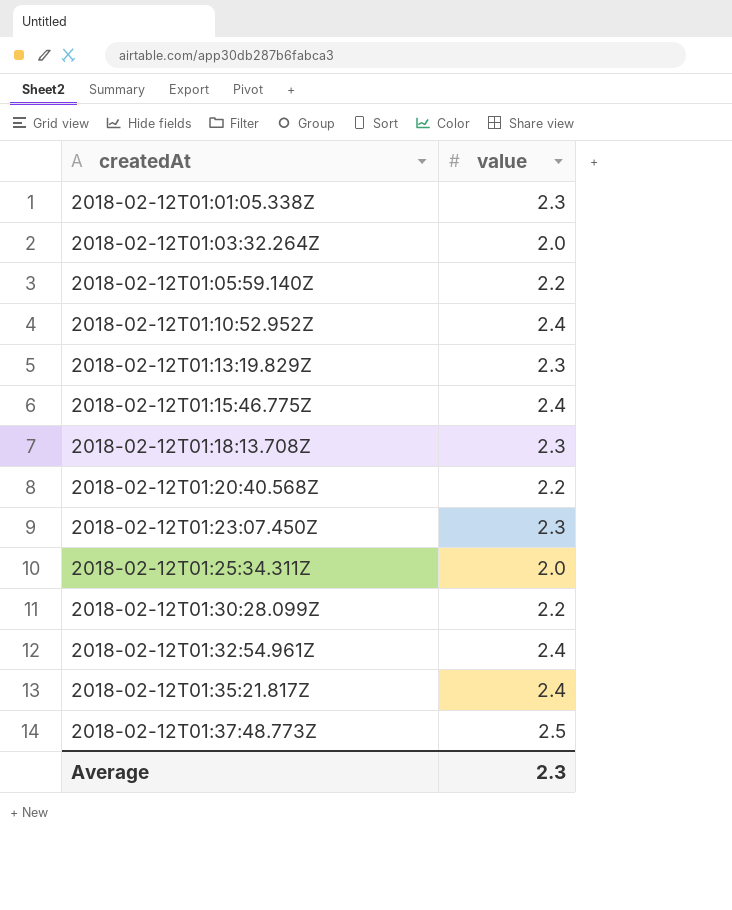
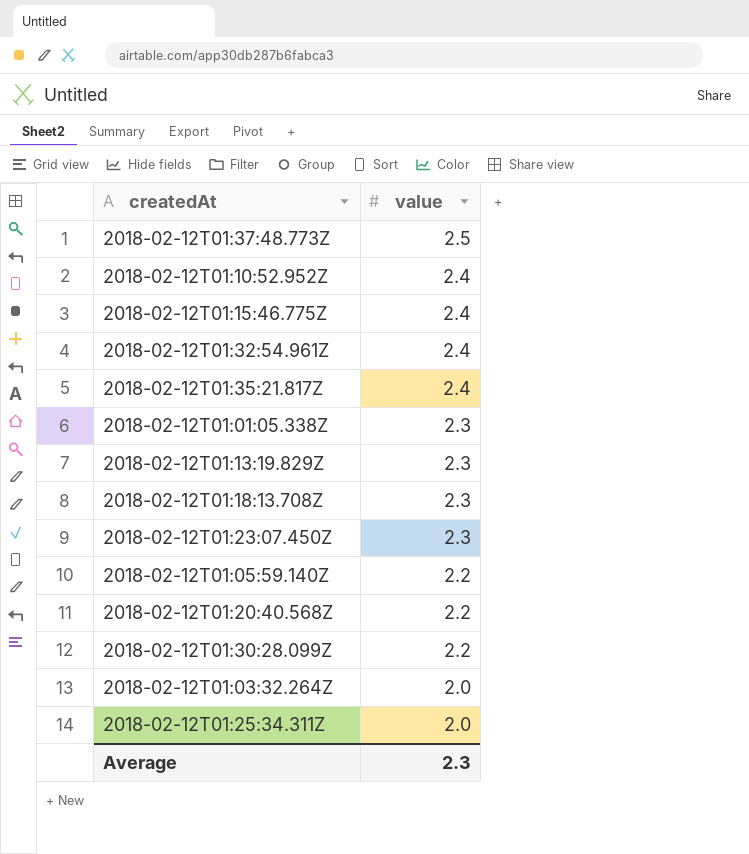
row order: createdAt ascending -> value descending

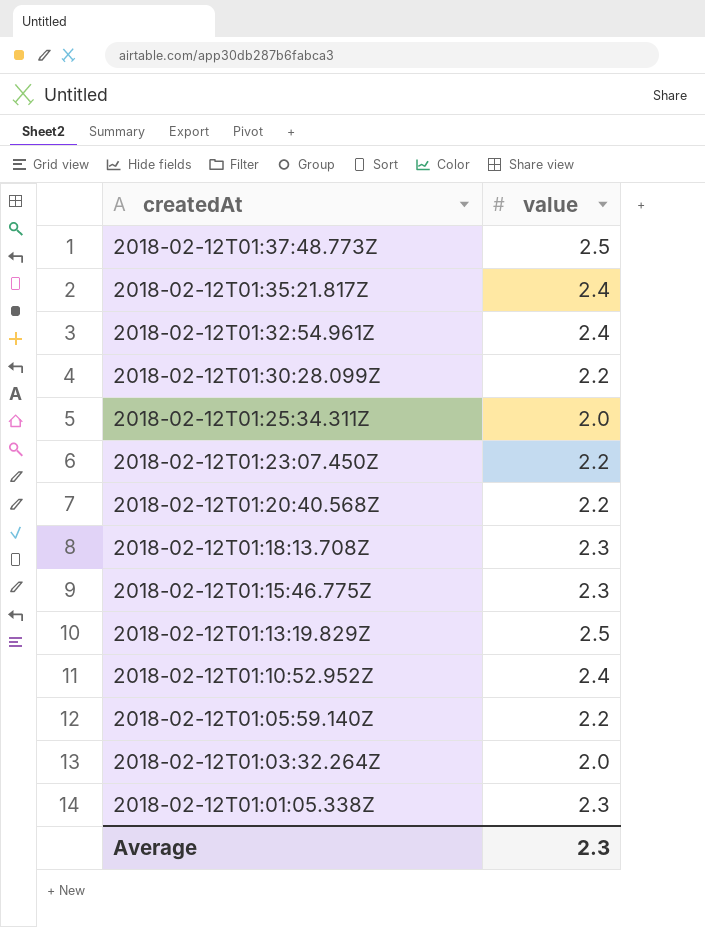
row order: value descending -> createdAt descending
2018-02-12T01:23:07.450Z | value: 2.3 -> 2.2
2018-02-12T01:15:46.775Z | value: 2.4 -> 2.3
2018-02-12T01:13:19.829Z | value: 2.3 -> 2.5

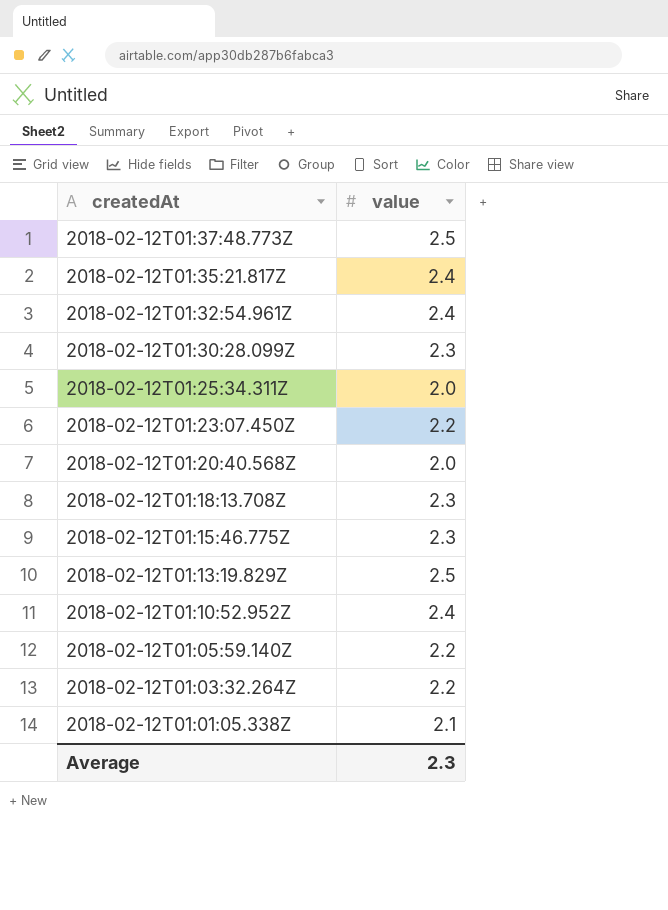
2018-02-12T01:30:28.099Z | value: 2.2 -> 2.3
2018-02-12T01:20:40.568Z | value: 2.2 -> 2.0
2018-02-12T01:03:32.264Z | value: 2.0 -> 2.2
2018-02-12T01:01:05.338Z | value: 2.3 -> 2.1

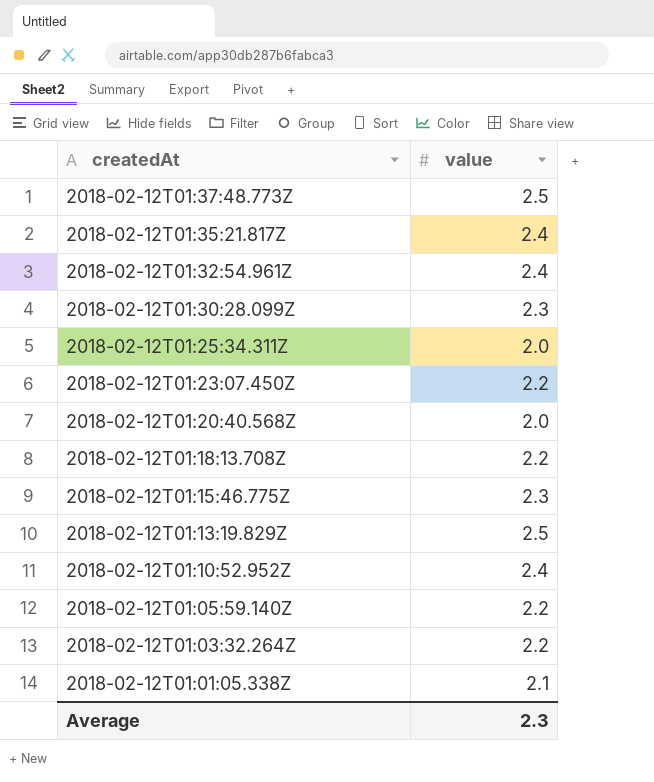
2018-02-12T01:18:13.708Z | value: 2.3 -> 2.2

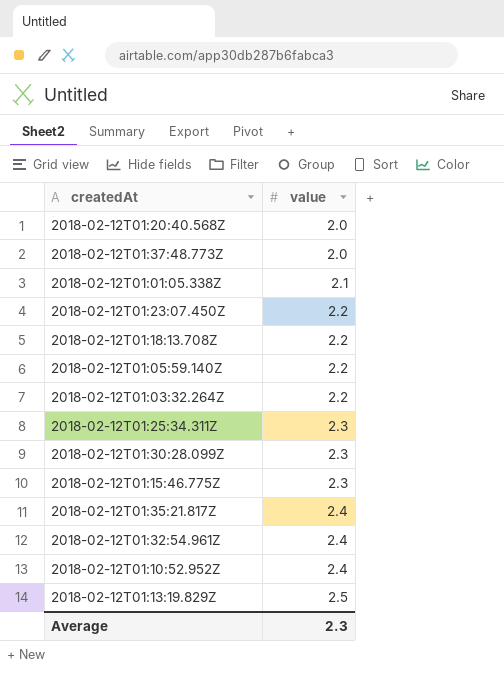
row order: createdAt descending -> value ascending
2018-02-12T01:37:48.773Z | value: 2.5 -> 2.0
2018-02-12T01:25:34.311Z | value: 2.0 -> 2.3

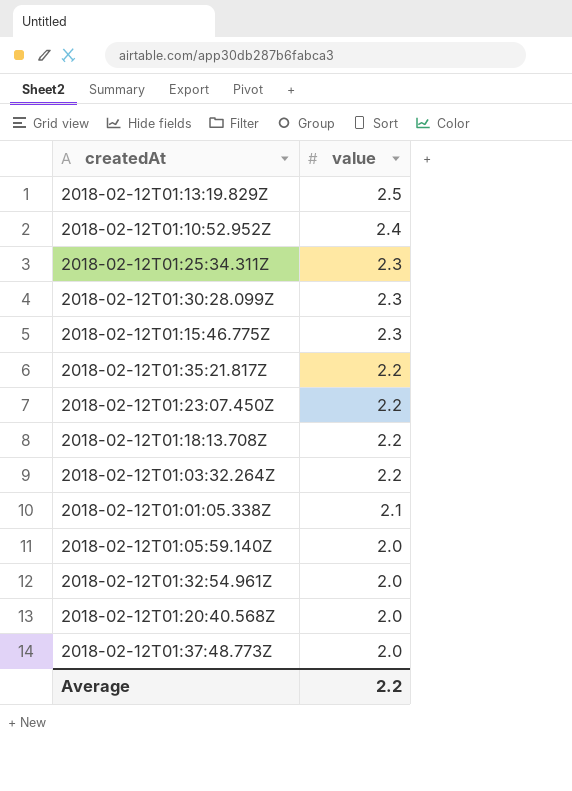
row order: value ascending -> value descending
2018-02-12T01:35:21.817Z | value: 2.4 -> 2.2
2018-02-12T01:05:59.140Z | value: 2.2 -> 2.0
2018-02-12T01:32:54.961Z | value: 2.4 -> 2.0
Average | value: 2.3 -> 2.2

